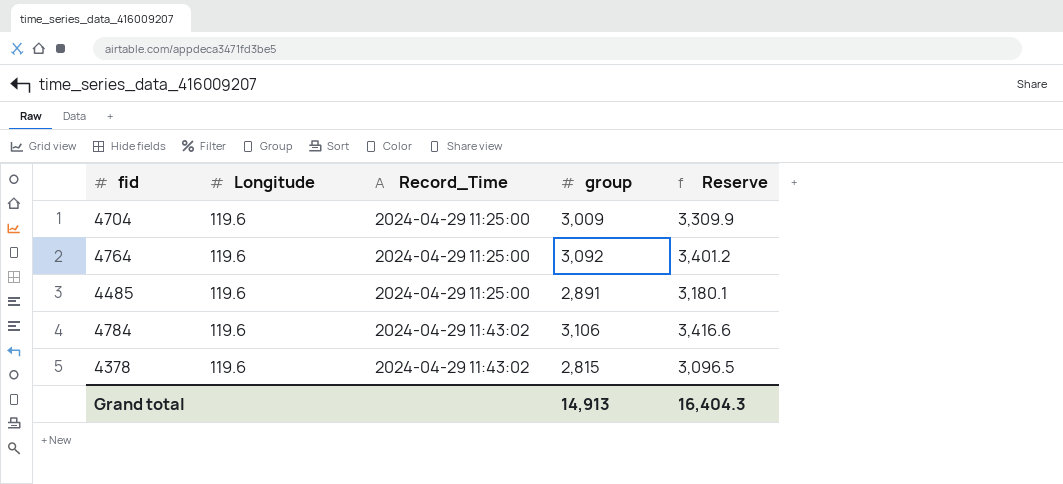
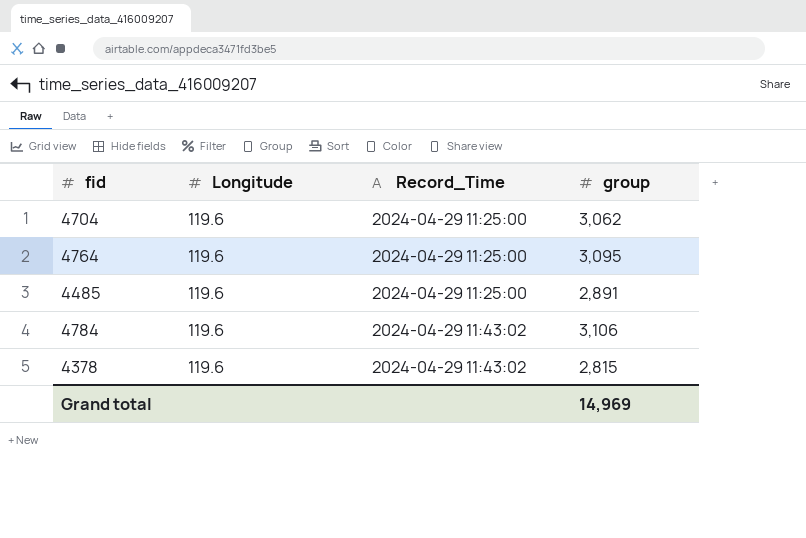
column Reserve | formula: [group] * 1.1 -> none
4704 | group: 3,009 -> 3,062
4764 | group: 3,092 -> 3,095
Grand total | group: 14,913 -> 14,969

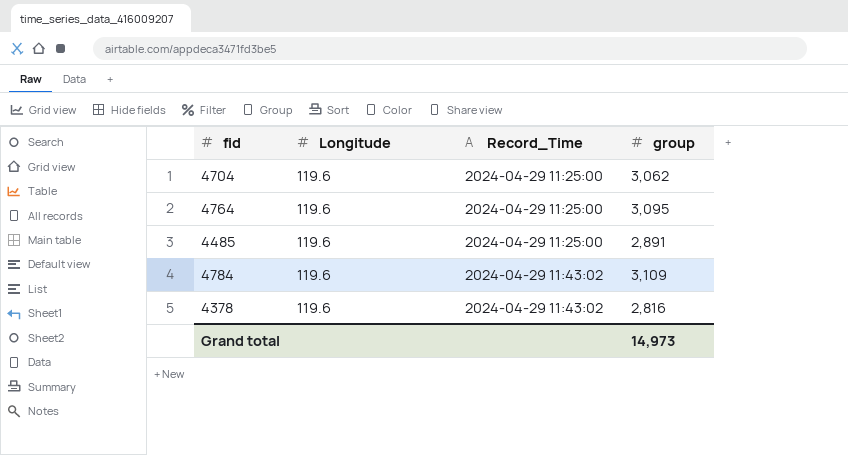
4784 | group: 3,106 -> 3,109
4378 | group: 2,815 -> 2,816
Grand total | group: 14,969 -> 14,973

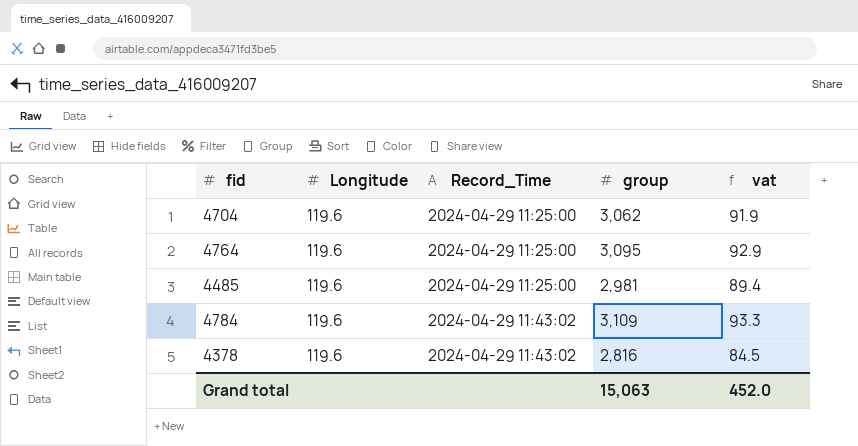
column vat | formula: none -> [group] * 0.03
4485 | group: 2,891 -> 2,981
Grand total | group: 14,973 -> 15,063

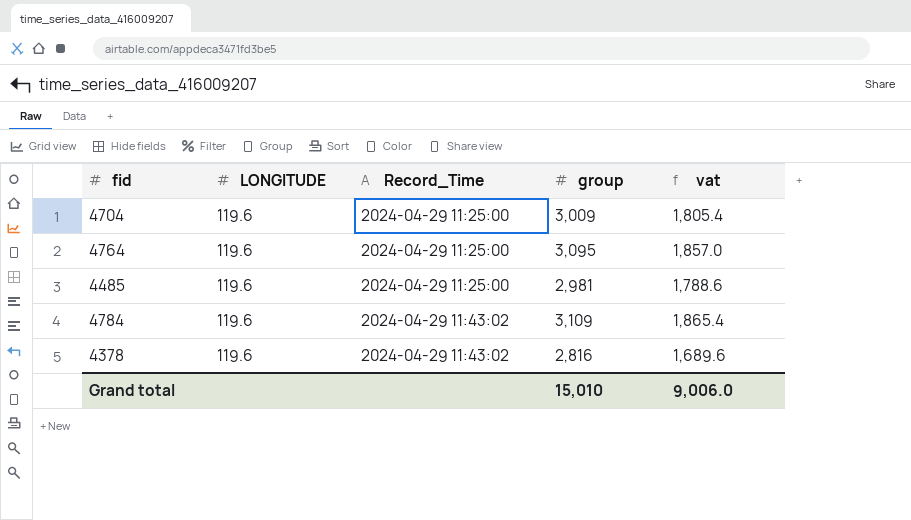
column name: Longitude -> LONGITUDE
column vat | formula: [group] * 0.03 -> [group] * 0.6
4704 | group: 3,062 -> 3,009
Grand total | group: 15,063 -> 15,010
Grand total | vat: 452.0 -> 9,006.0

